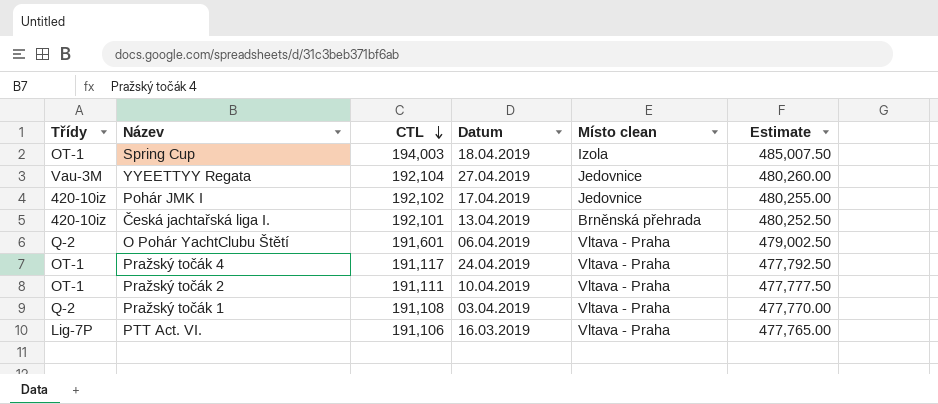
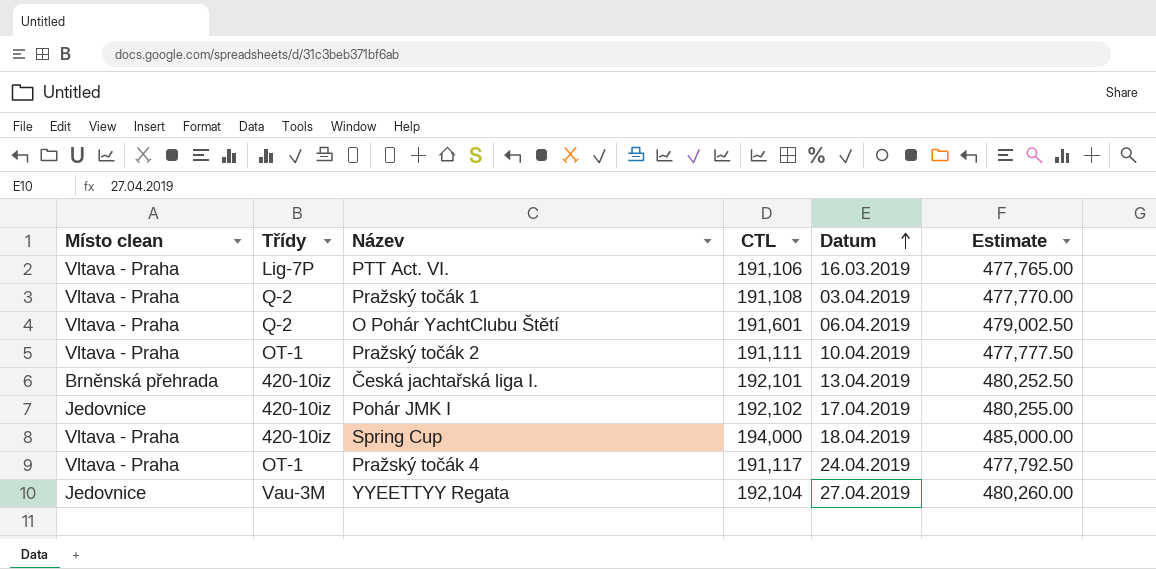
row order: CTL descending -> Datum ascending
column Místo clean | position: 5 -> 1
Spring Cup | Místo clean: Izola -> Vltava - Praha
Spring Cup | Třídy: OT-1 -> 420-10iz
Spring Cup | CTL: 194,003 -> 194,000
Spring Cup | Estimate: 485,007.50 -> 485,000.00

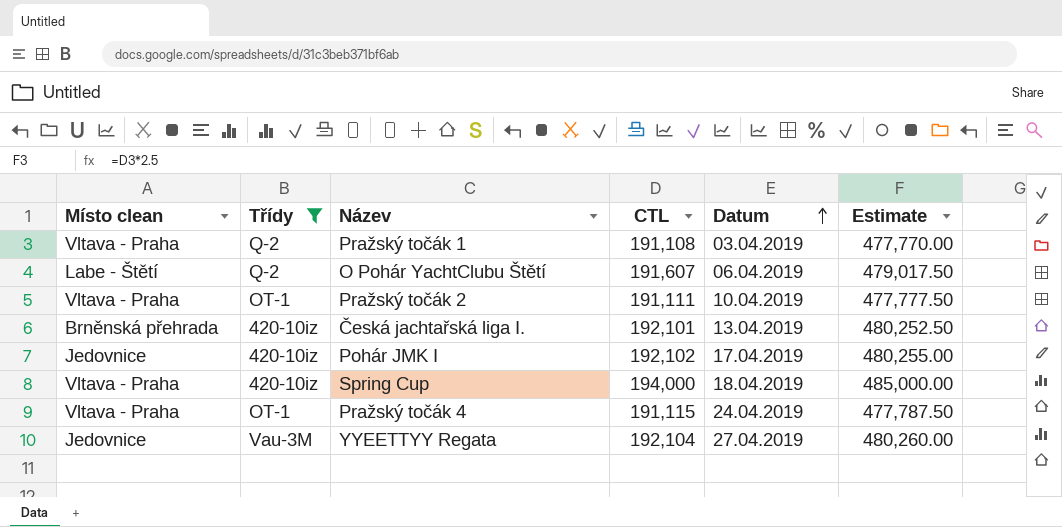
filter: none -> Třídy != Lig-7P
O Pohár YachtClubu Štětí | Místo clean: Vltava - Praha -> Labe - Štětí
O Pohár YachtClubu Štětí | CTL: 191,601 -> 191,607
O Pohár YachtClubu Štětí | Estimate: 479,002.50 -> 479,017.50
Pražský točák 4 | CTL: 191,117 -> 191,115
Pražský točák 4 | Estimate: 477,792.50 -> 477,787.50

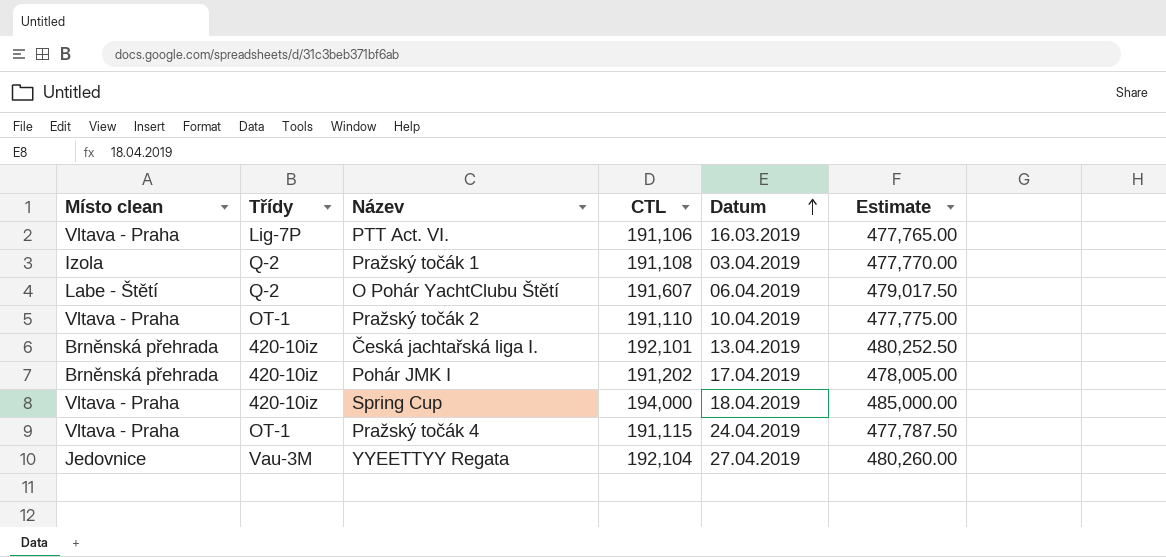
filter: Třídy != Lig-7P -> none
Pražský točák 1 | Místo clean: Vltava - Praha -> Izola
Pražský točák 2 | CTL: 191,111 -> 191,110
Pražský točák 2 | Estimate: 477,777.50 -> 477,775.00
Pohár JMK I | Místo clean: Jedovnice -> Brněnská přehrada
Pohár JMK I | CTL: 192,102 -> 191,202
Pohár JMK I | Estimate: 480,255.00 -> 478,005.00

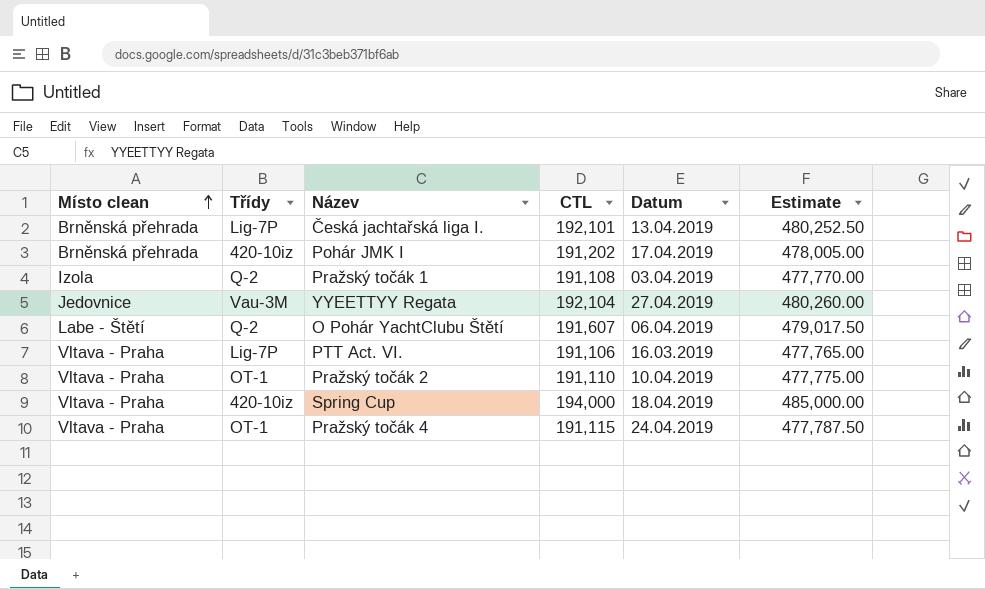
row order: Datum ascending -> Místo clean ascending
Česká jachtařská liga I. | Třídy: 420-10iz -> Lig-7P

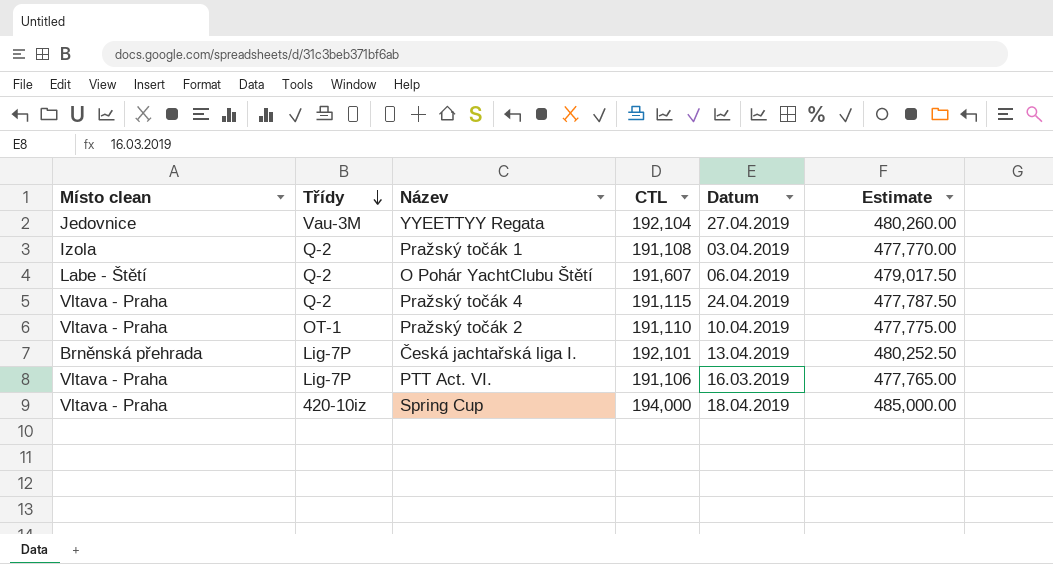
row order: Místo clean ascending -> Třídy descending
row Pohár JMK I: Brněnská přehrada | 420-10iz | 191,202 | 17.04.2019 | 478,005.00 -> none
Pražský točák 4 | Třídy: OT-1 -> Q-2

